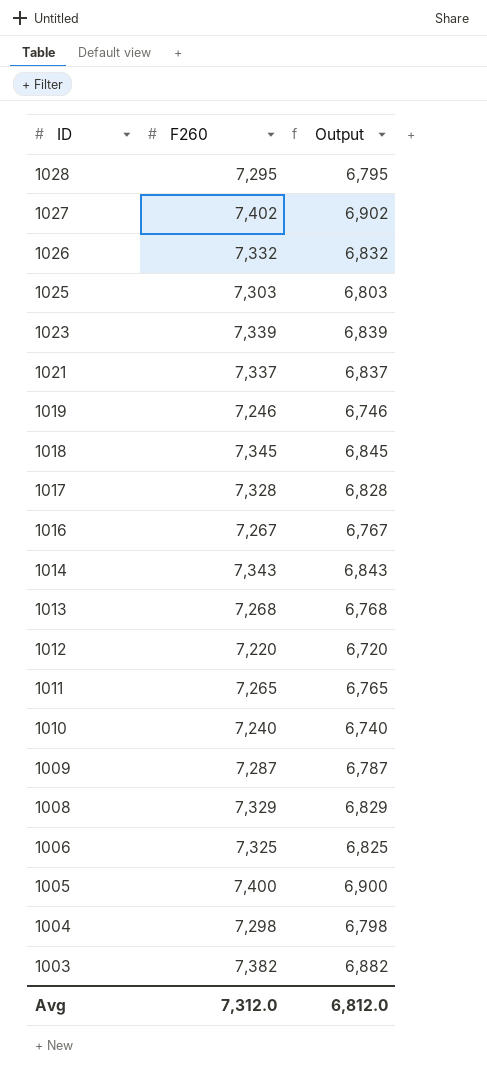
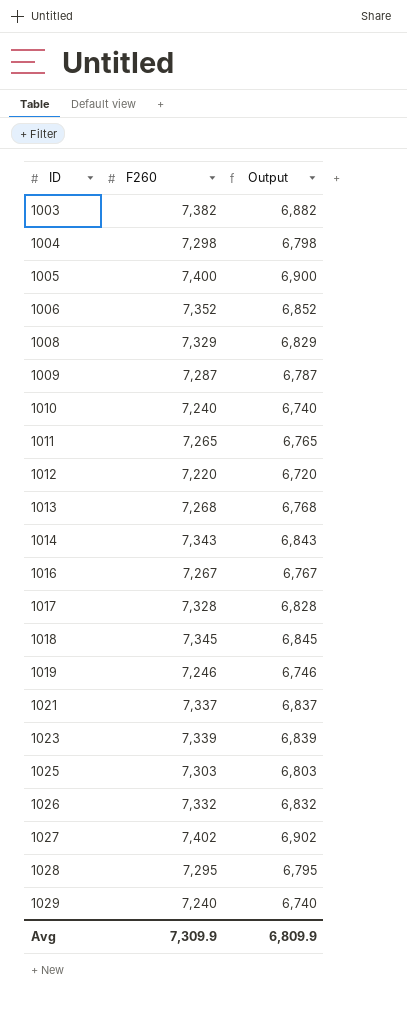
row order: ID descending -> ID ascending
1006 | F260: 7,325 -> 7,352
1006 | Output: 6,825 -> 6,852
row 1029: none -> 7,240 | 6,740
Avg | F260: 7,312.0 -> 7,309.9
Avg | Output: 6,812.0 -> 6,809.9

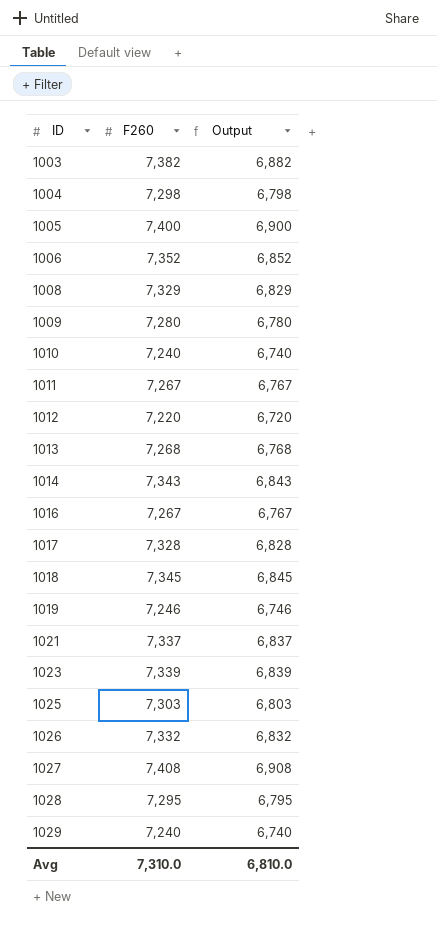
1009 | F260: 7,287 -> 7,280
1009 | Output: 6,787 -> 6,780
1011 | F260: 7,265 -> 7,267
1011 | Output: 6,765 -> 6,767
1027 | F260: 7,402 -> 7,408
1027 | Output: 6,902 -> 6,908
Avg | F260: 7,309.9 -> 7,310.0
Avg | Output: 6,809.9 -> 6,810.0

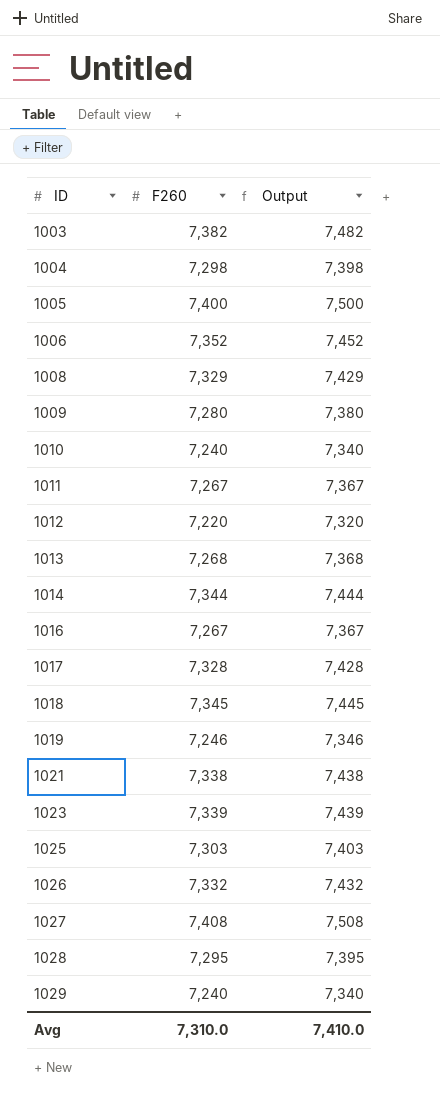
column Output | formula: [F260] - 500 -> [F260] + 100
1014 | F260: 7,343 -> 7,344
1021 | F260: 7,337 -> 7,338
Avg | Output: 6,810.0 -> 7,410.0

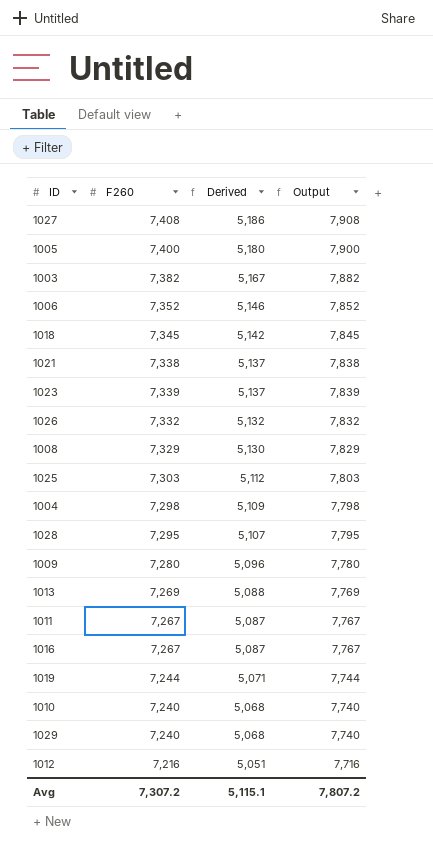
row order: ID ascending -> Derived descending
column Derived | formula: none -> [F260] * 0.7
column Output | formula: [F260] + 100 -> [F260] + 500
row 1014: 7,344 | 7,444 -> none
row 1017: 7,328 | 7,428 -> none
1013 | F260: 7,268 -> 7,269
1019 | F260: 7,246 -> 7,244
1012 | F260: 7,220 -> 7,216
Avg | F260: 7,310.0 -> 7,307.2
Avg | Output: 7,410.0 -> 7,807.2

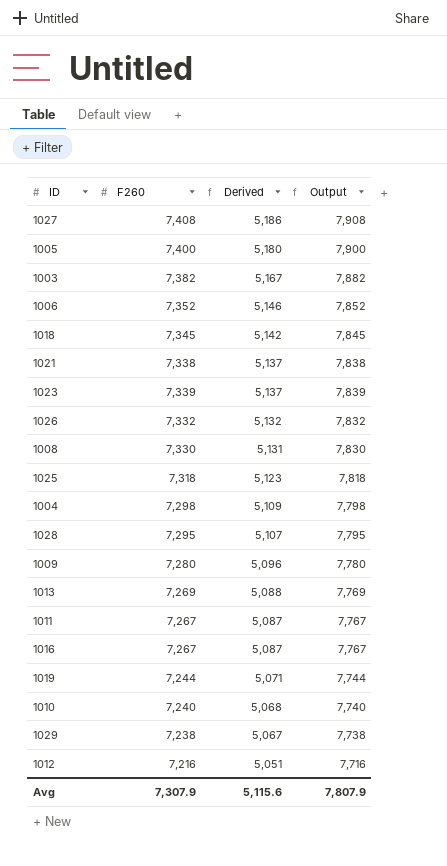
1008 | F260: 7,329 -> 7,330
1008 | Derived: 5,130 -> 5,131
1008 | Output: 7,829 -> 7,830
1025 | F260: 7,303 -> 7,318
1025 | Derived: 5,112 -> 5,123
1025 | Output: 7,803 -> 7,818
1029 | F260: 7,240 -> 7,238
1029 | Derived: 5,068 -> 5,067
1029 | Output: 7,740 -> 7,738
Avg | F260: 7,307.2 -> 7,307.9
Avg | Derived: 5,115.1 -> 5,115.6
Avg | Output: 7,807.2 -> 7,807.9

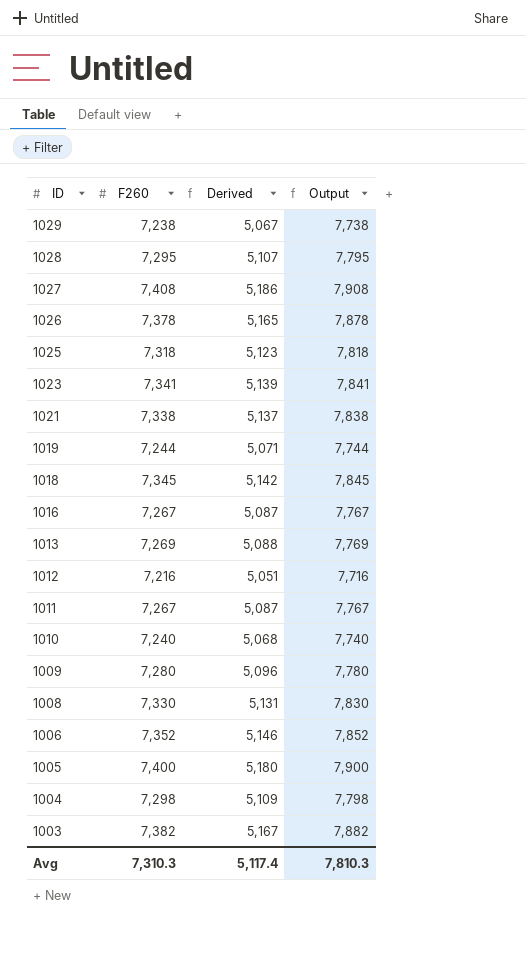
row order: Derived descending -> ID descending
1026 | F260: 7,332 -> 7,378
1026 | Derived: 5,132 -> 5,165
1026 | Output: 7,832 -> 7,878
1023 | F260: 7,339 -> 7,341
1023 | Derived: 5,137 -> 5,139
1023 | Output: 7,839 -> 7,841
Avg | F260: 7,307.9 -> 7,310.3
Avg | Derived: 5,115.6 -> 5,117.4
Avg | Output: 7,807.9 -> 7,810.3

